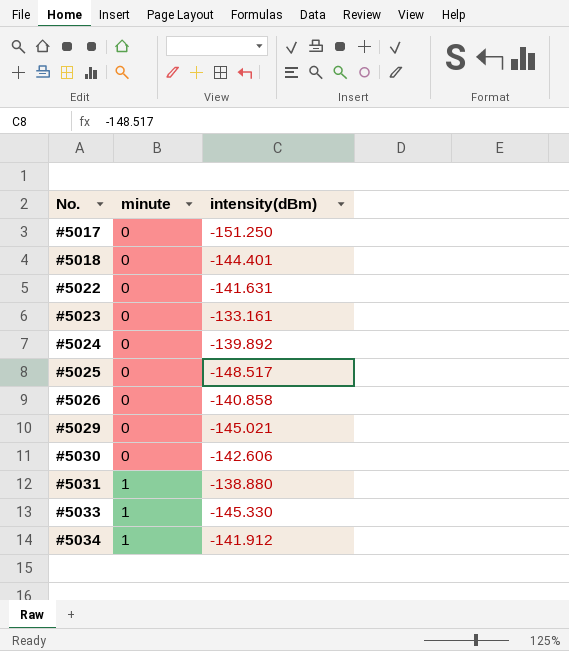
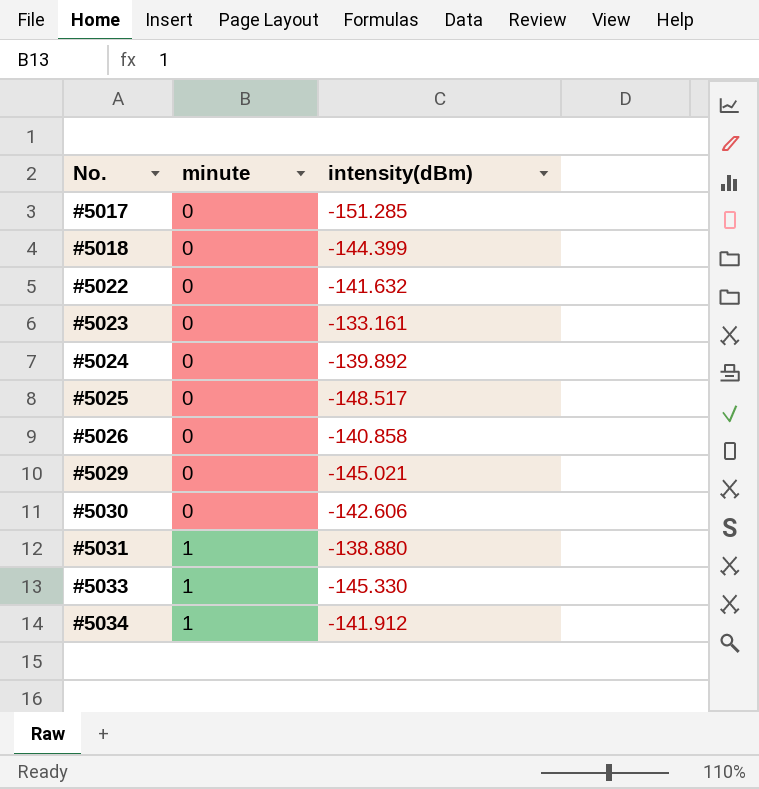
#5017 | intensity(dBm): -151.250 -> -151.285
#5018 | intensity(dBm): -144.401 -> -144.399
#5022 | intensity(dBm): -141.631 -> -141.632

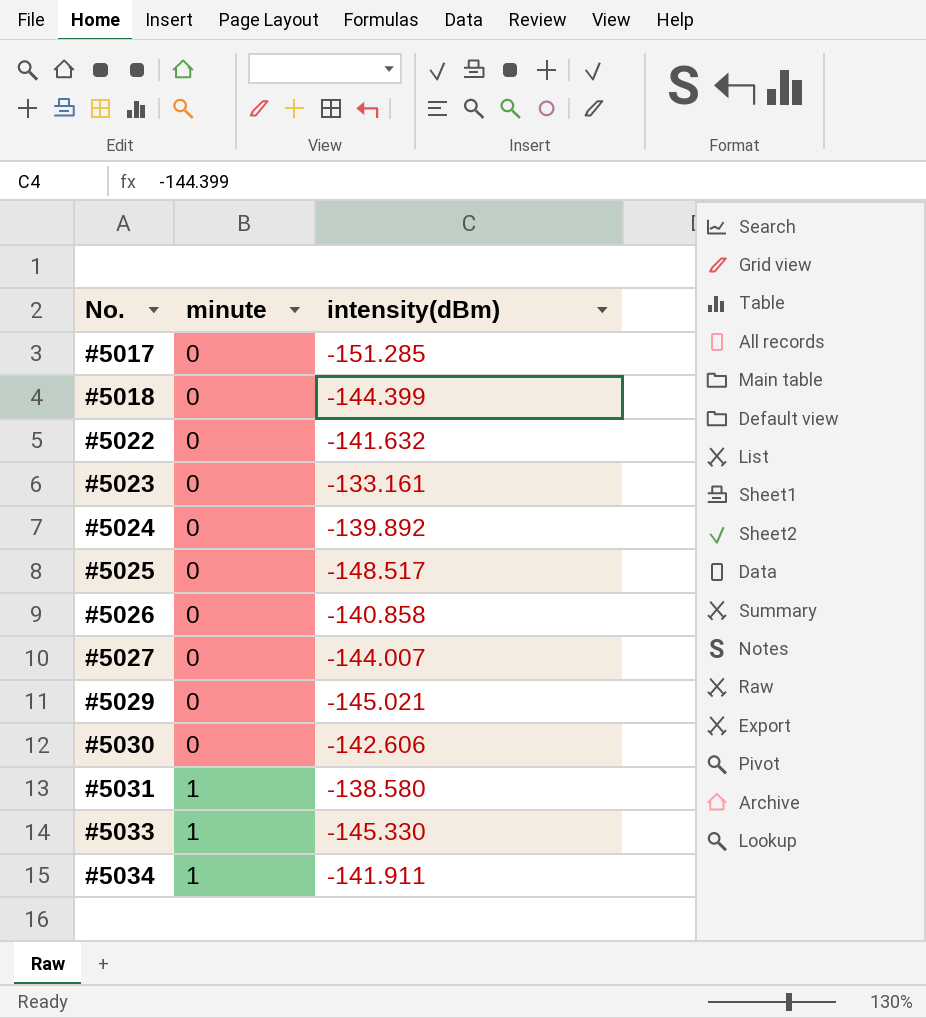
row #5027: none -> 0 | -144.007
#5031 | intensity(dBm): -138.880 -> -138.580
#5034 | intensity(dBm): -141.912 -> -141.911

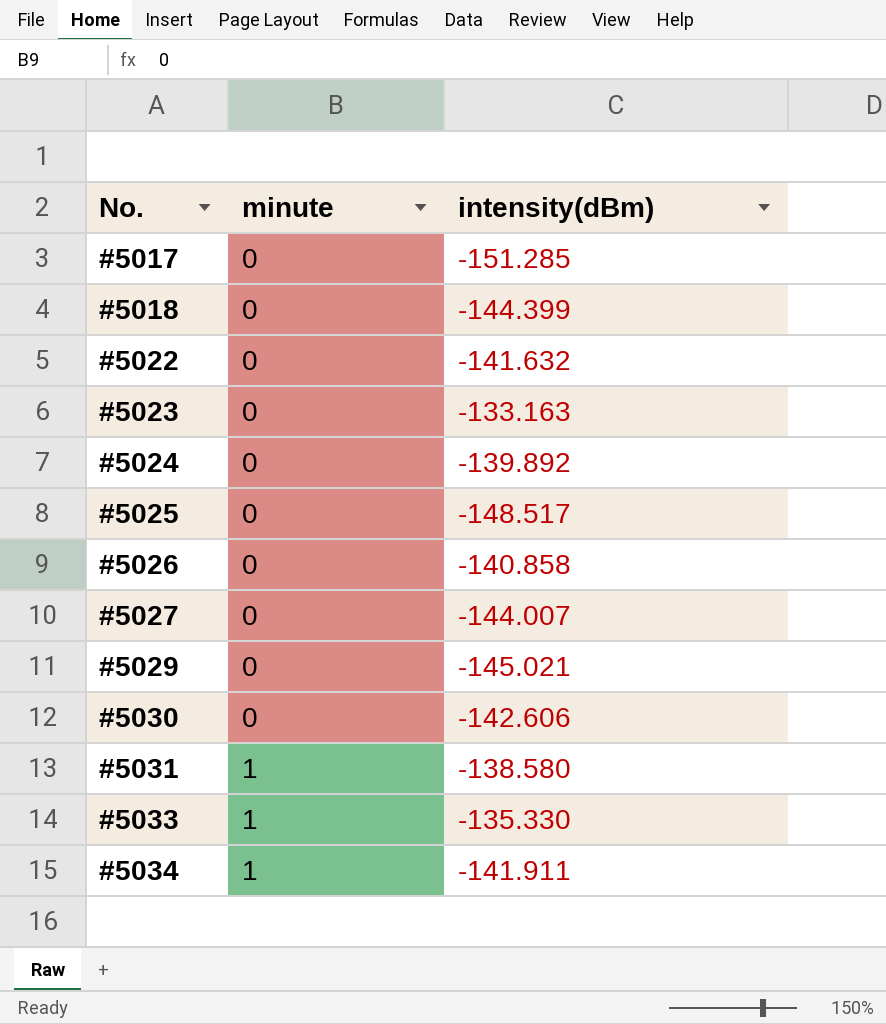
#5023 | intensity(dBm): -133.161 -> -133.163
#5033 | intensity(dBm): -145.330 -> -135.330

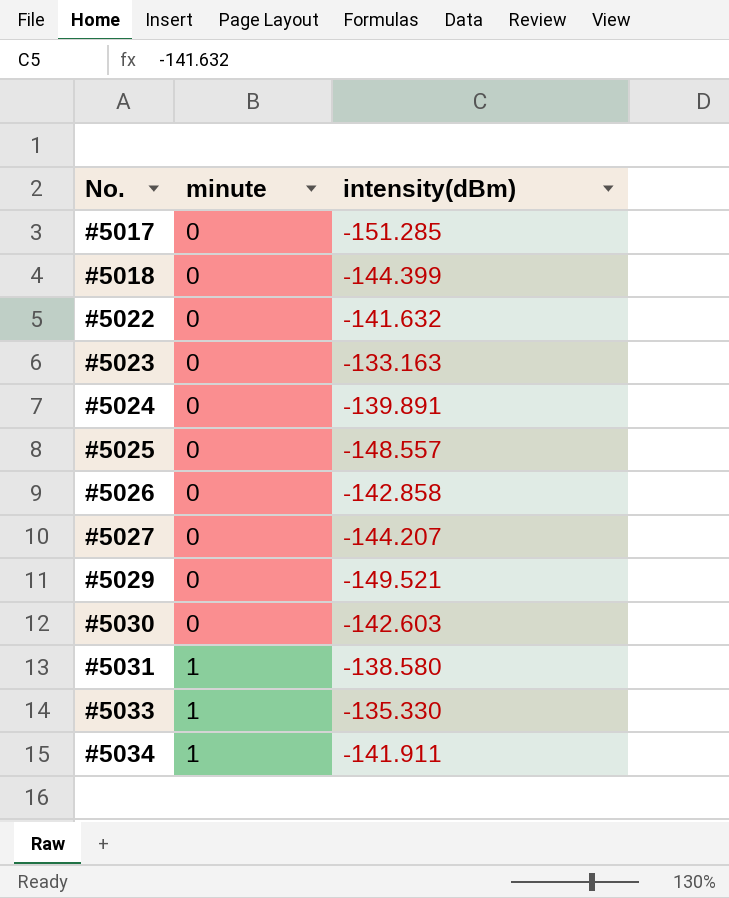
#5024 | intensity(dBm): -139.892 -> -139.891
#5025 | intensity(dBm): -148.517 -> -148.557
#5026 | intensity(dBm): -140.858 -> -142.858
#5027 | intensity(dBm): -144.007 -> -144.207
#5029 | intensity(dBm): -145.021 -> -149.521
#5030 | intensity(dBm): -142.606 -> -142.603

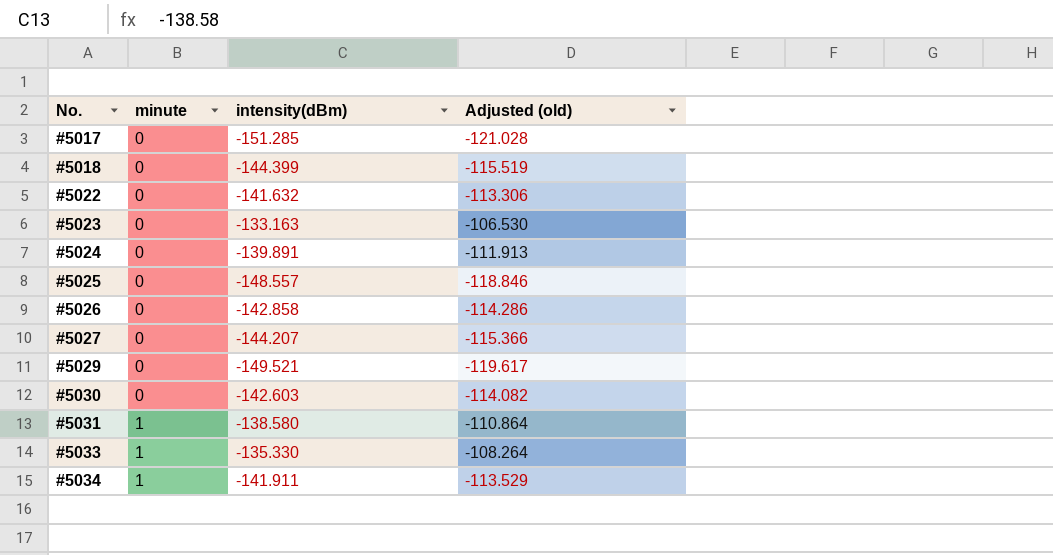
column Adjusted (old) | formula: none -> [intensity(dBm)] * 0.8

